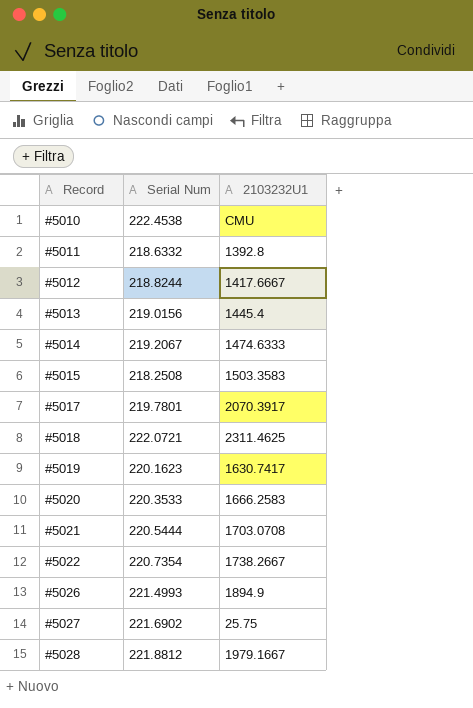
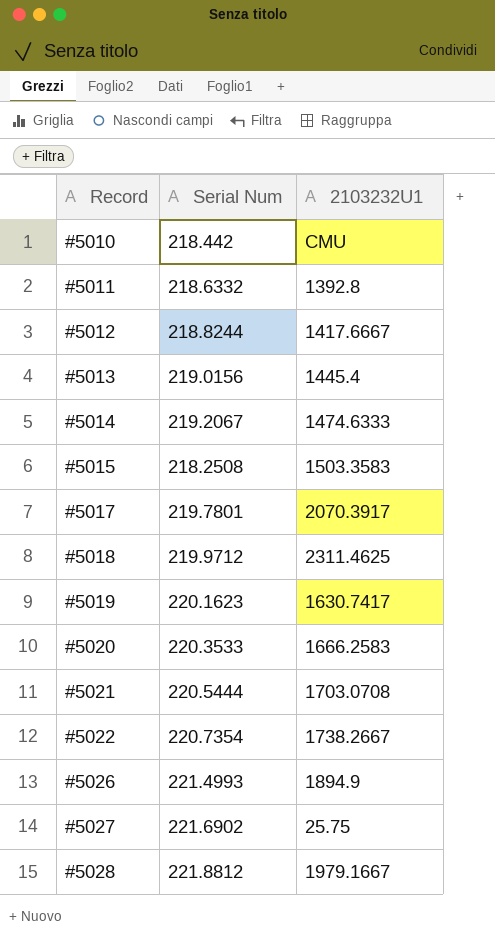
#5010 | Serial Num: 222.4538 -> 218.442
#5018 | Serial Num: 222.0721 -> 219.9712

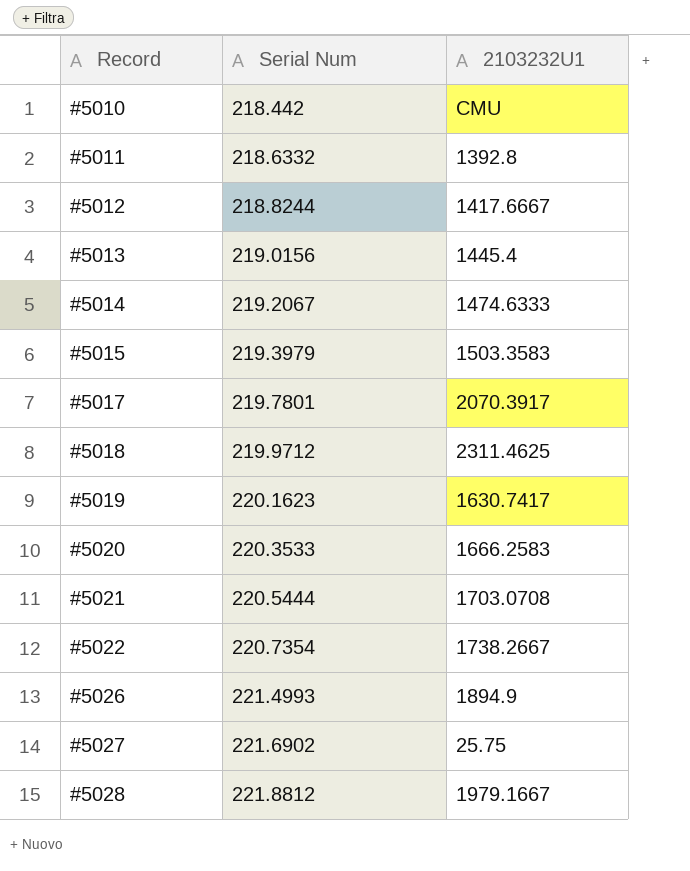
#5015 | Serial Num: 218.2508 -> 219.3979

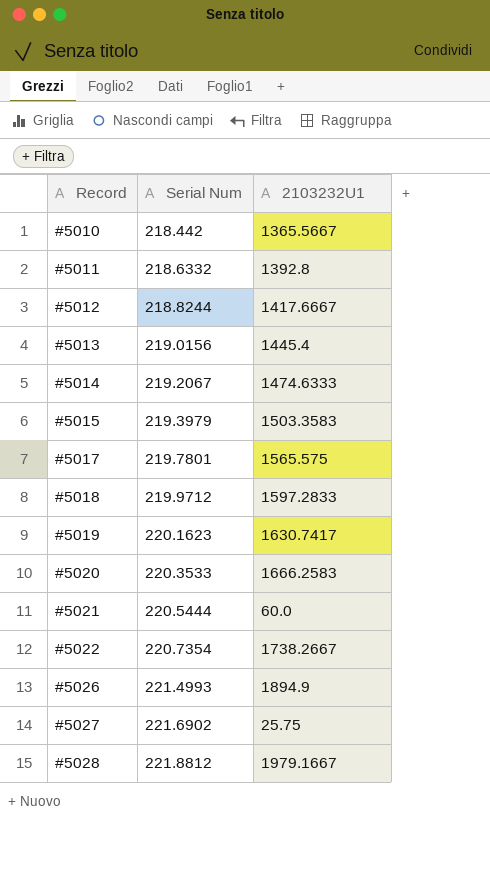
#5010 | 2103232U1: CMU -> 1365.5667
#5017 | 2103232U1: 2070.3917 -> 1565.575
#5018 | 2103232U1: 2311.4625 -> 1597.2833
#5021 | 2103232U1: 1703.0708 -> 60.0

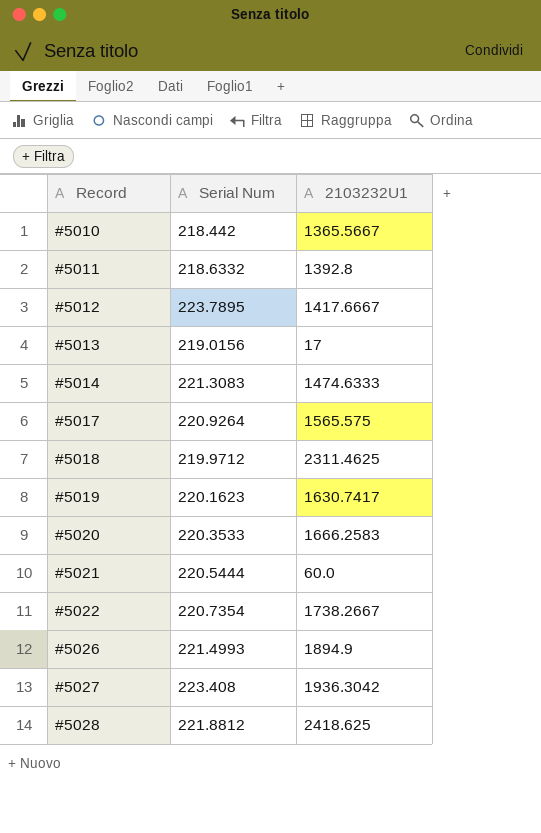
row #5015: 219.3979 | 1503.3583 -> none
#5012 | Serial Num: 218.8244 -> 223.7895
#5013 | 2103232U1: 1445.4 -> 17
#5014 | Serial Num: 219.2067 -> 221.3083
#5017 | Serial Num: 219.7801 -> 220.9264
#5018 | 2103232U1: 1597.2833 -> 2311.4625
#5027 | Serial Num: 221.6902 -> 223.408
#5027 | 2103232U1: 25.75 -> 1936.3042
#5028 | 2103232U1: 1979.1667 -> 2418.625

